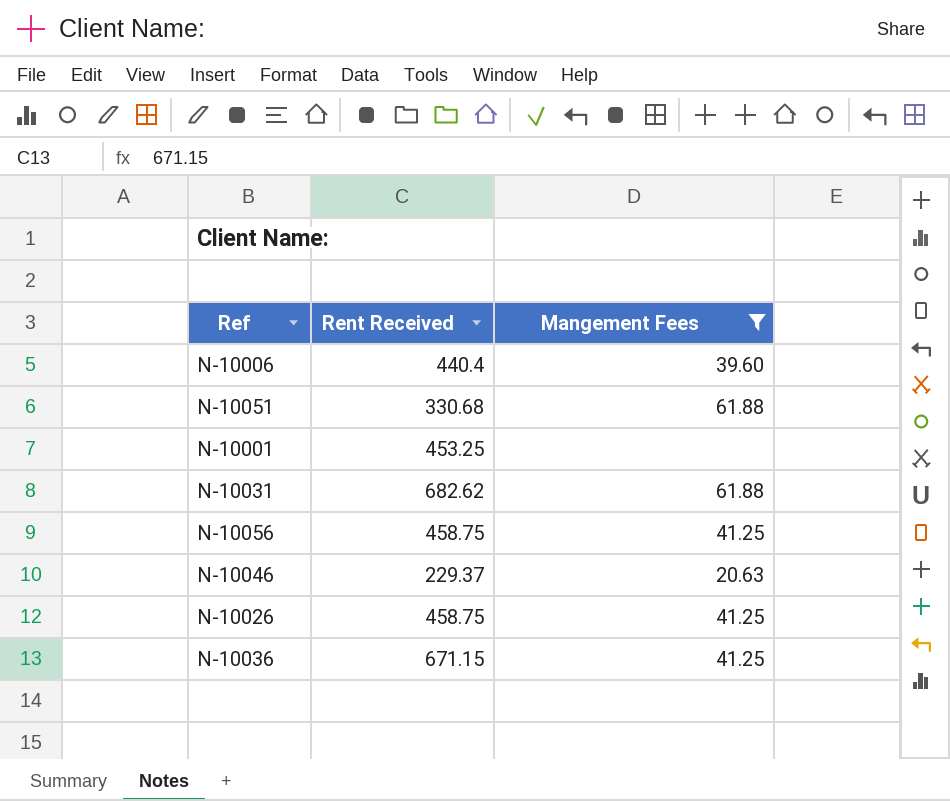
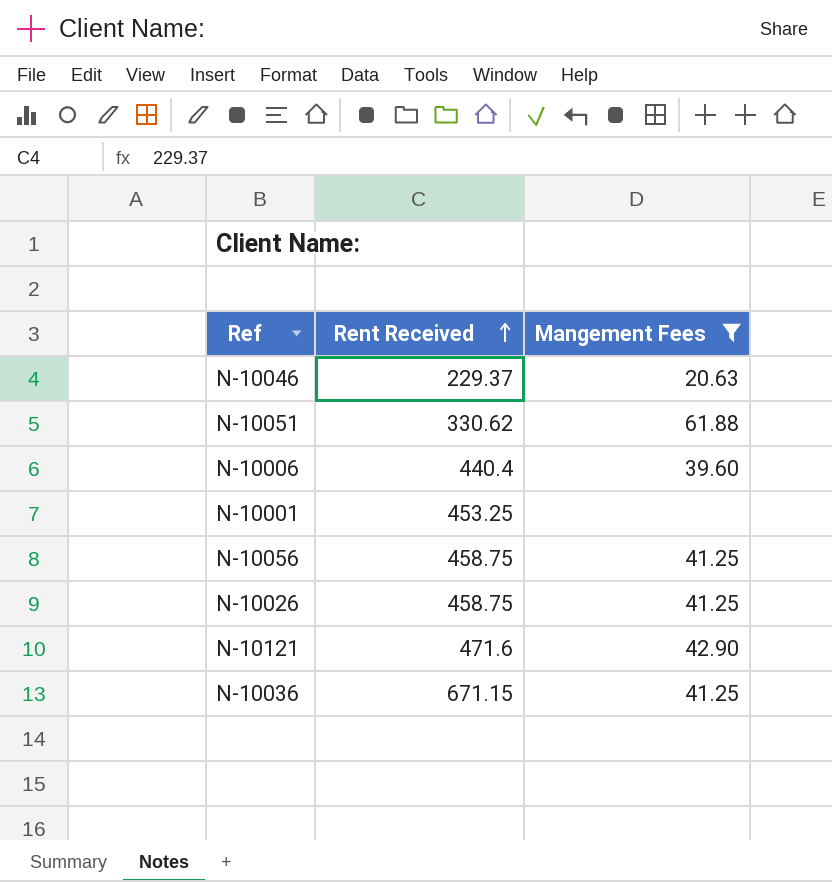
row order: none -> Rent Received ascending
row N-10031: 682.62 | 61.88 -> none
N-10051 | Rent Received: 330.68 -> 330.62
row N-10121: none -> 471.6 | 42.90

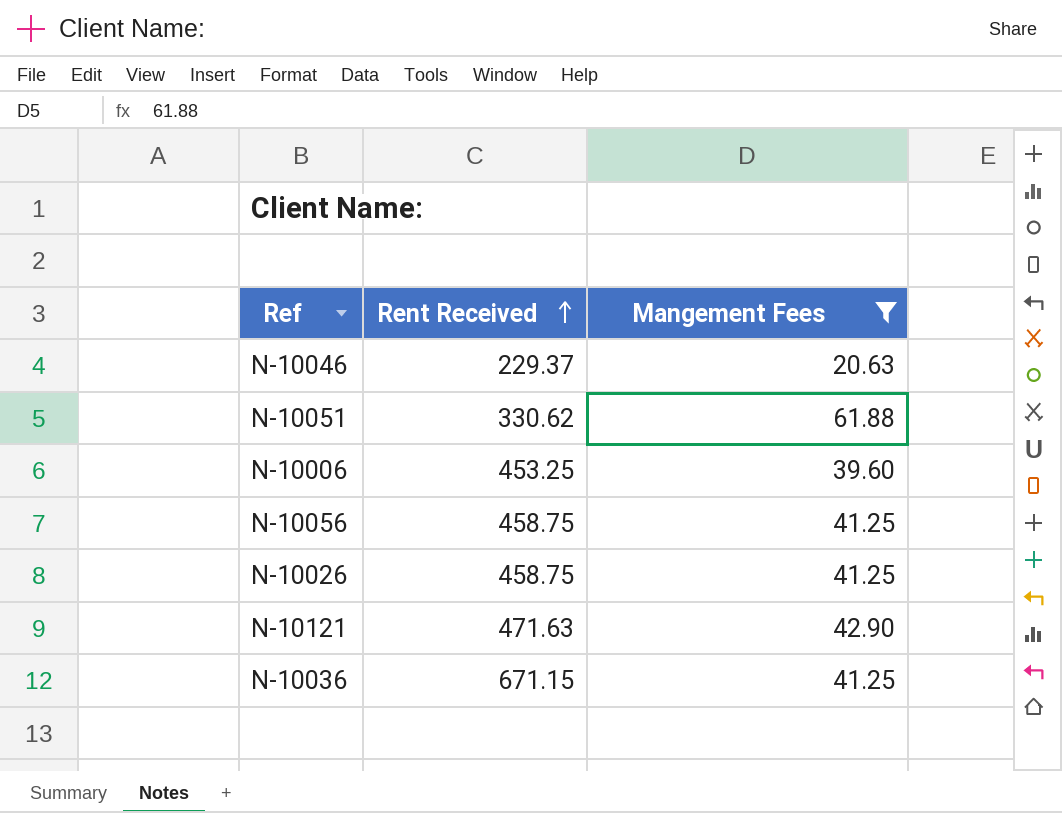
row N-10001: 453.25 | none -> none
N-10006 | Rent Received: 440.4 -> 453.25
N-10121 | Rent Received: 471.6 -> 471.63

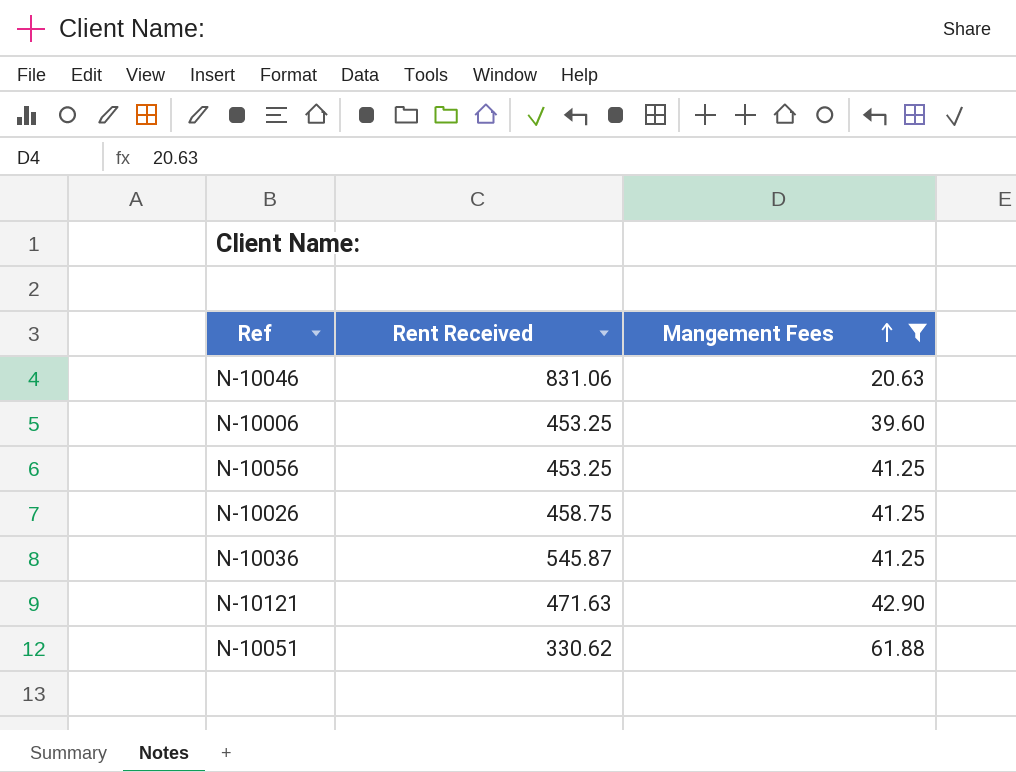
row order: Rent Received ascending -> Mangement Fees ascending
N-10046 | Rent Received: 229.37 -> 831.06
N-10056 | Rent Received: 458.75 -> 453.25
N-10036 | Rent Received: 671.15 -> 545.87

